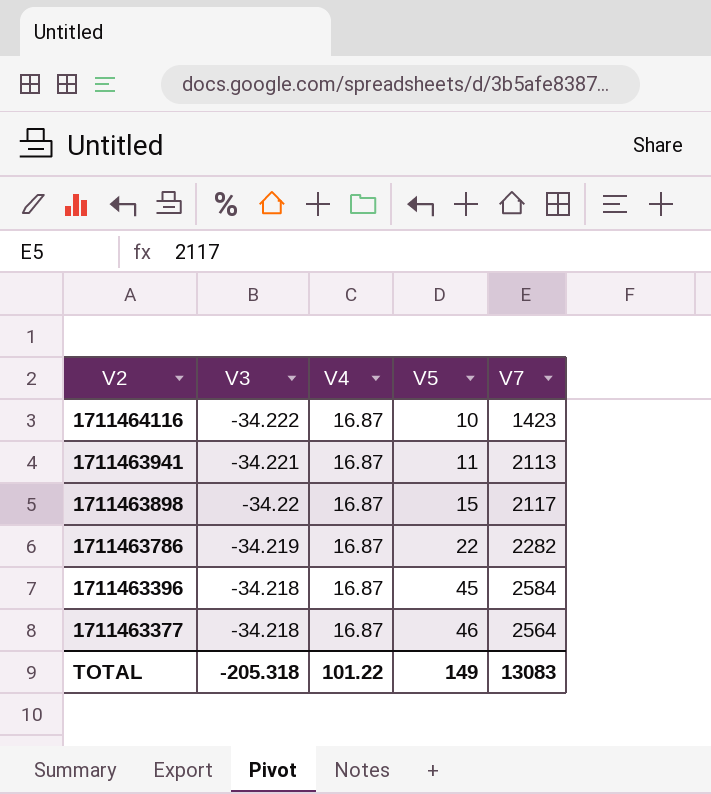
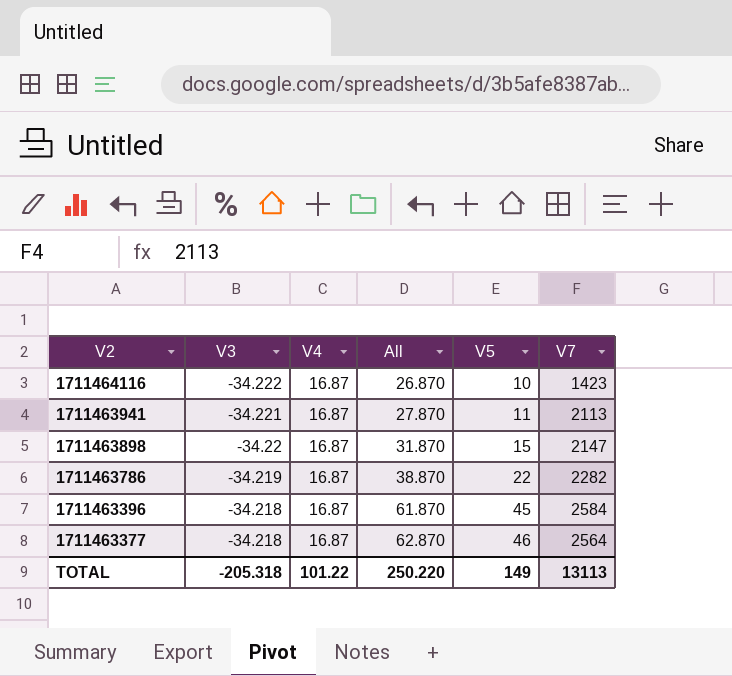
column All | formula: none -> [V4] + [V5]
1711463898 | V7: 2117 -> 2147
TOTAL | V7: 13083 -> 13113

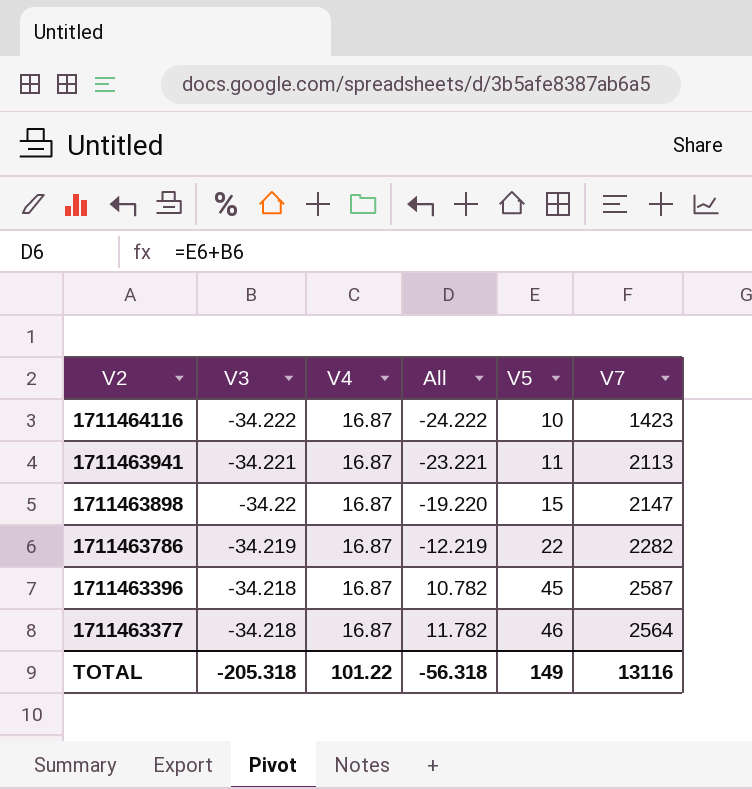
column All | formula: [V4] + [V5] -> [V3] + [V5]
1711463396 | V7: 2584 -> 2587
TOTAL | All: 250.220 -> -56.318
TOTAL | V7: 13113 -> 13116

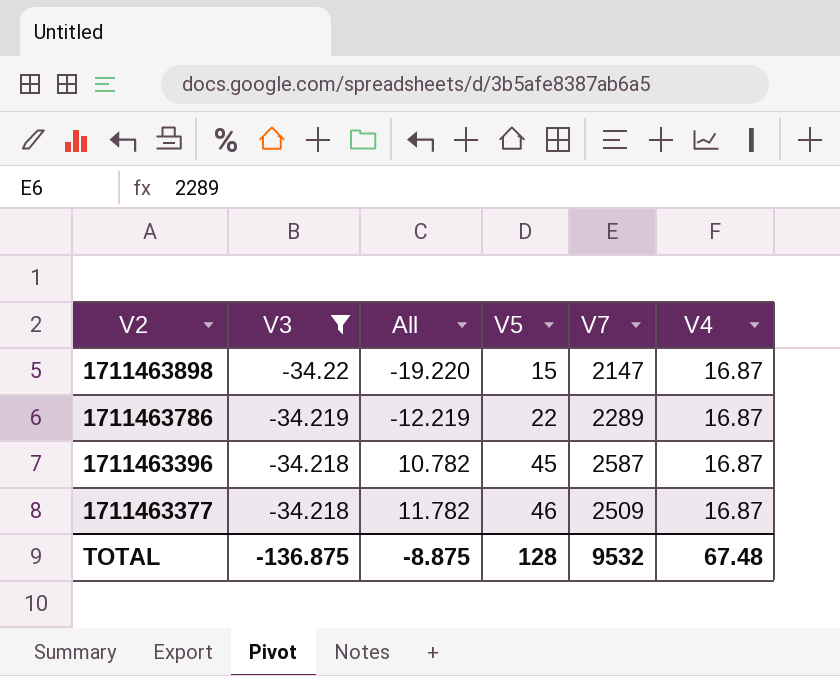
filter: none -> V3 >= -34.22
column V4 | position: 3 -> 6
1711463786 | V7: 2282 -> 2289
1711463377 | V7: 2564 -> 2509
TOTAL | V3: -205.318 -> -136.875
TOTAL | All: -56.318 -> -8.875
TOTAL | V5: 149 -> 128
TOTAL | V7: 13116 -> 9532
TOTAL | V4: 101.22 -> 67.48

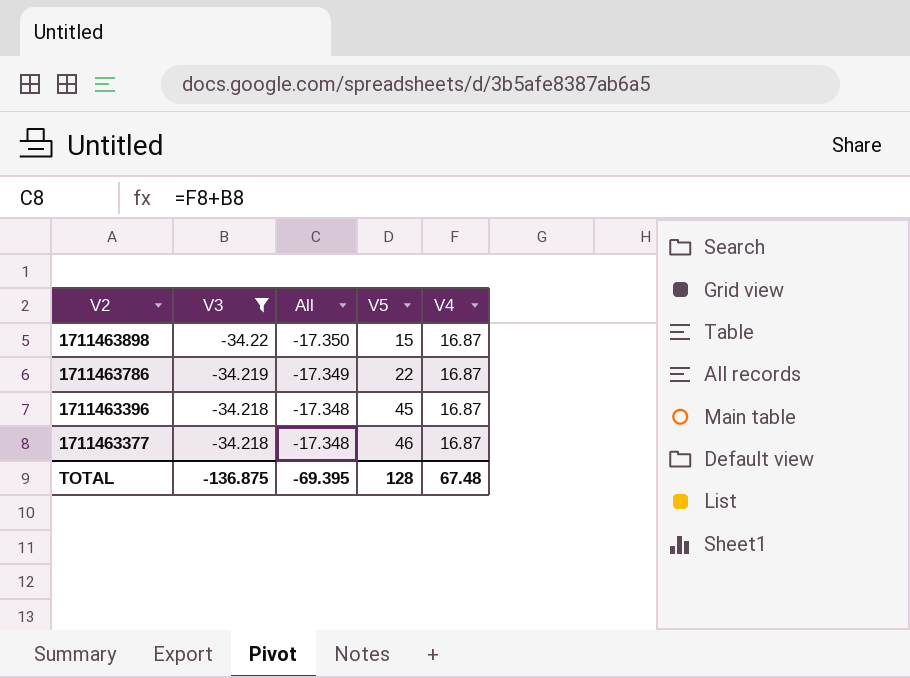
column V7 | position: 5 -> none
column All | formula: [V3] + [V5] -> [V3] + [V4]
TOTAL | All: -8.875 -> -69.395

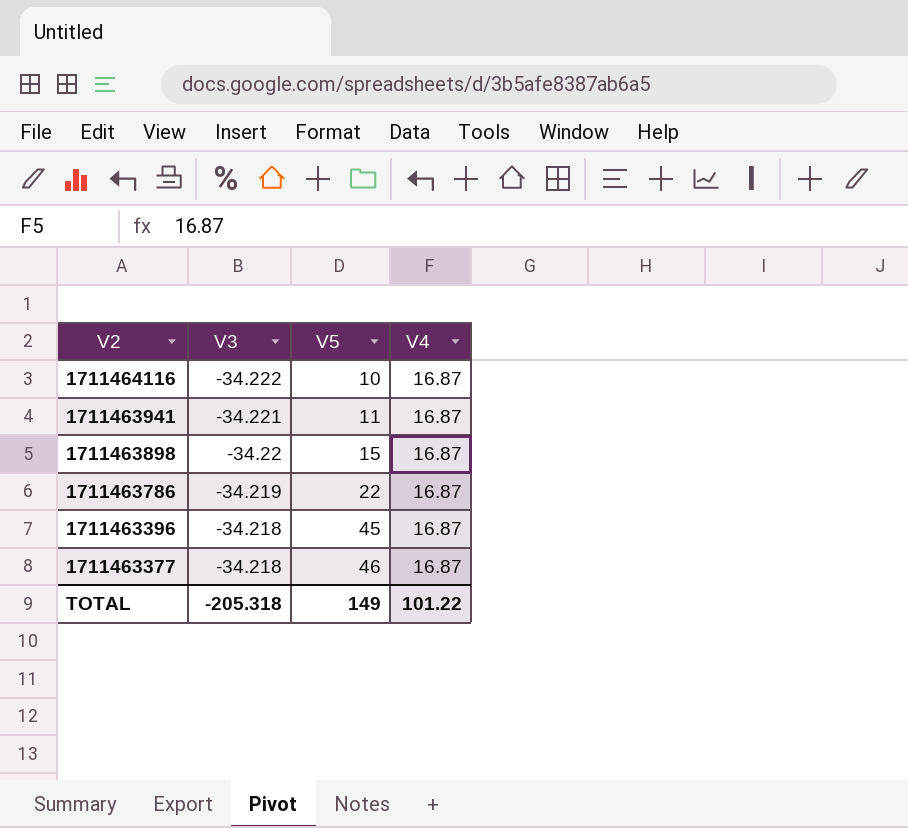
filter: V3 >= -34.22 -> none
column All | formula: [V3] + [V4] -> none
TOTAL | V3: -136.875 -> -205.318
TOTAL | V5: 128 -> 149
TOTAL | V4: 67.48 -> 101.22

